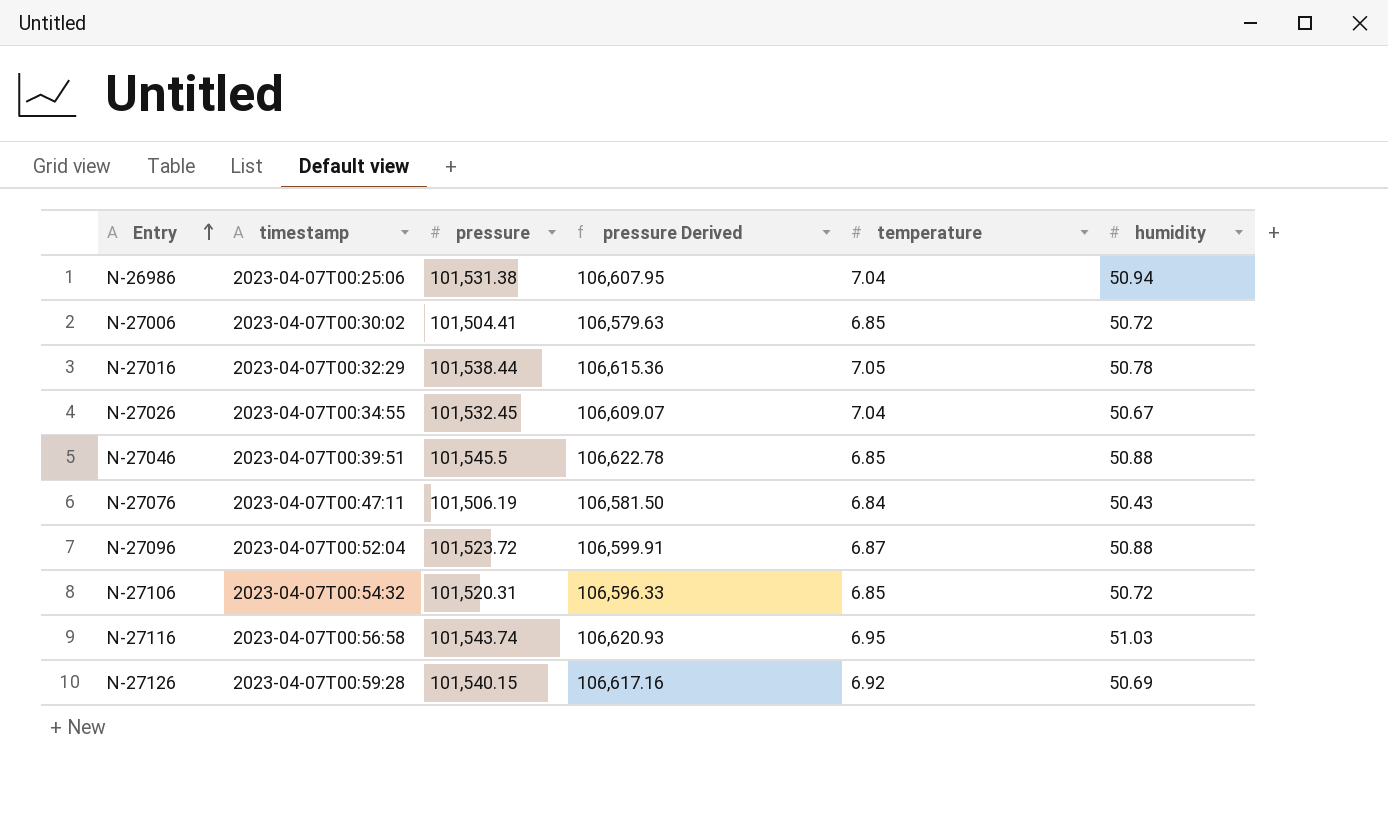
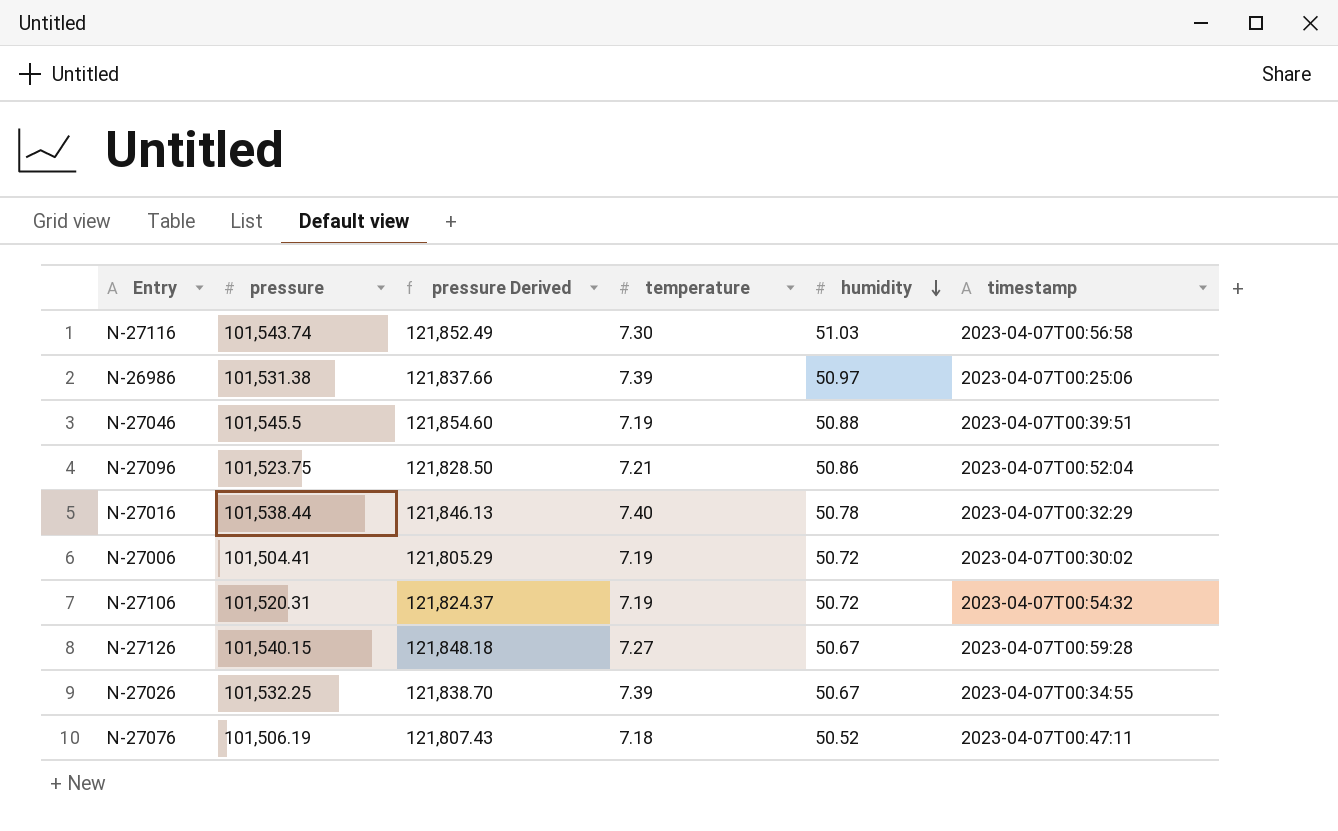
row order: Entry ascending -> humidity descending
column pressure Derived | formula: [pressure] * 1.05 -> [pressure] * 1.2
column timestamp | position: 2 -> 6
N-27116 | temperature: 6.95 -> 7.30
N-26986 | temperature: 7.04 -> 7.39
N-26986 | humidity: 50.94 -> 50.97
N-27046 | temperature: 6.85 -> 7.19
N-27096 | pressure: 101,523.72 -> 101,523.75
N-27096 | temperature: 6.87 -> 7.21
N-27096 | humidity: 50.88 -> 50.86
N-27016 | temperature: 7.05 -> 7.40
N-27006 | temperature: 6.85 -> 7.19
N-27106 | temperature: 6.85 -> 7.19
N-27126 | temperature: 6.92 -> 7.27
N-27126 | humidity: 50.69 -> 50.67
N-27026 | pressure: 101,532.45 -> 101,532.25
N-27026 | temperature: 7.04 -> 7.39
N-27076 | temperature: 6.84 -> 7.18
N-27076 | humidity: 50.43 -> 50.52

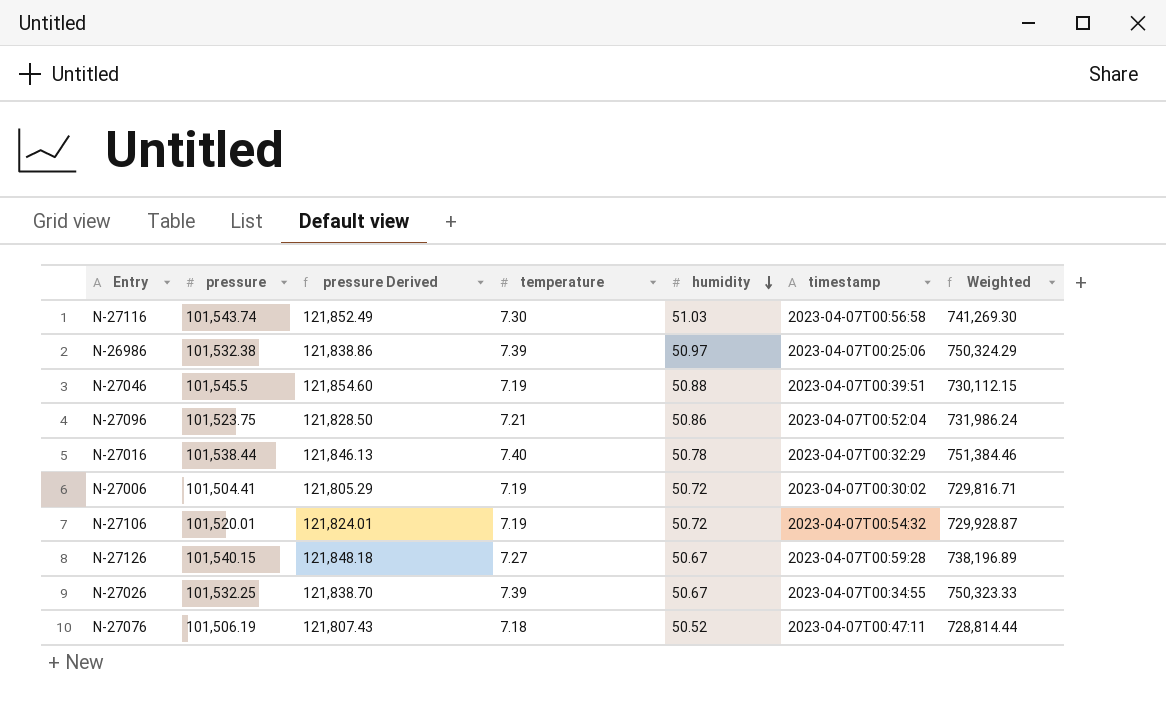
column Weighted | formula: none -> [pressure] * [temperature]
N-26986 | pressure: 101,531.38 -> 101,532.38
N-26986 | pressure Derived: 121,837.66 -> 121,838.86
N-27106 | pressure: 101,520.31 -> 101,520.01
N-27106 | pressure Derived: 121,824.37 -> 121,824.01

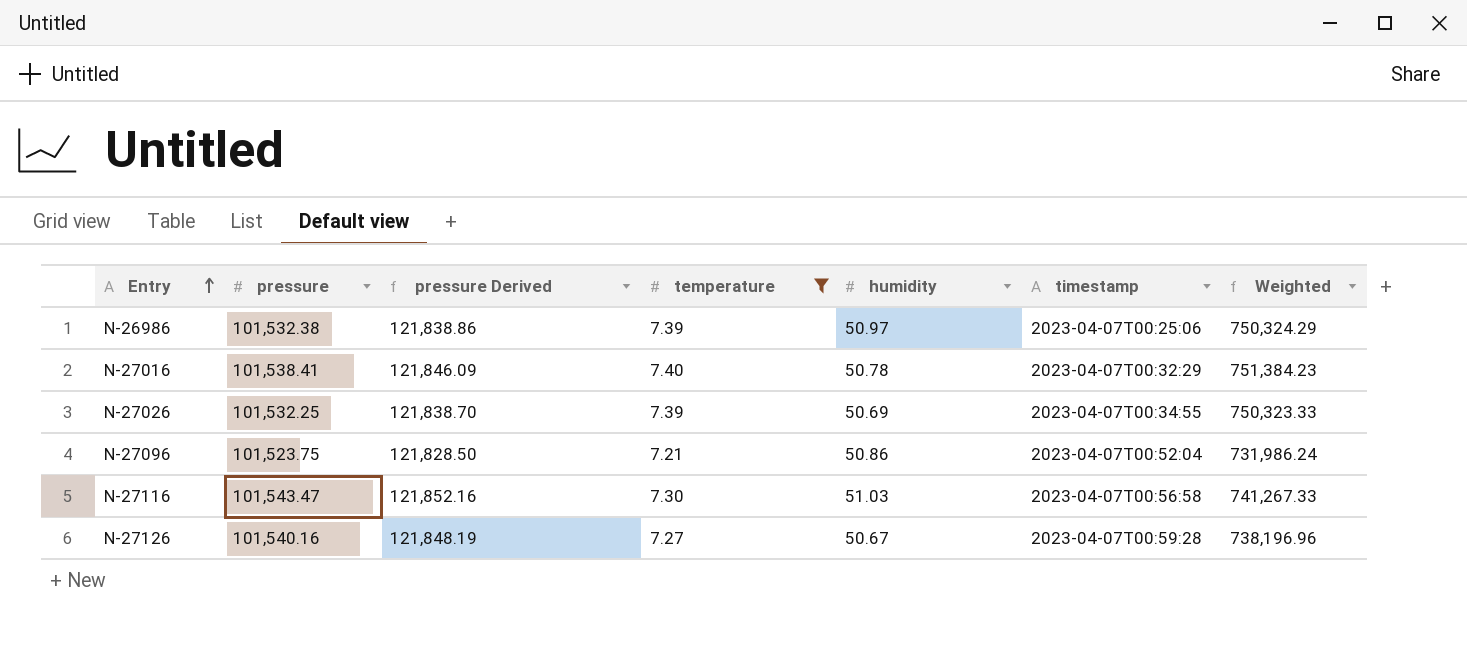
filter: none -> temperature >= 7.21
row order: humidity descending -> Entry ascending
N-27016 | pressure: 101,538.44 -> 101,538.41
N-27016 | pressure Derived: 121,846.13 -> 121,846.09
N-27016 | Weighted: 751,384.46 -> 751,384.23
N-27026 | humidity: 50.67 -> 50.69
N-27116 | pressure: 101,543.74 -> 101,543.47
N-27116 | pressure Derived: 121,852.49 -> 121,852.16
N-27116 | Weighted: 741,269.30 -> 741,267.33
N-27126 | pressure: 101,540.15 -> 101,540.16
N-27126 | pressure Derived: 121,848.18 -> 121,848.19
N-27126 | Weighted: 738,196.89 -> 738,196.96

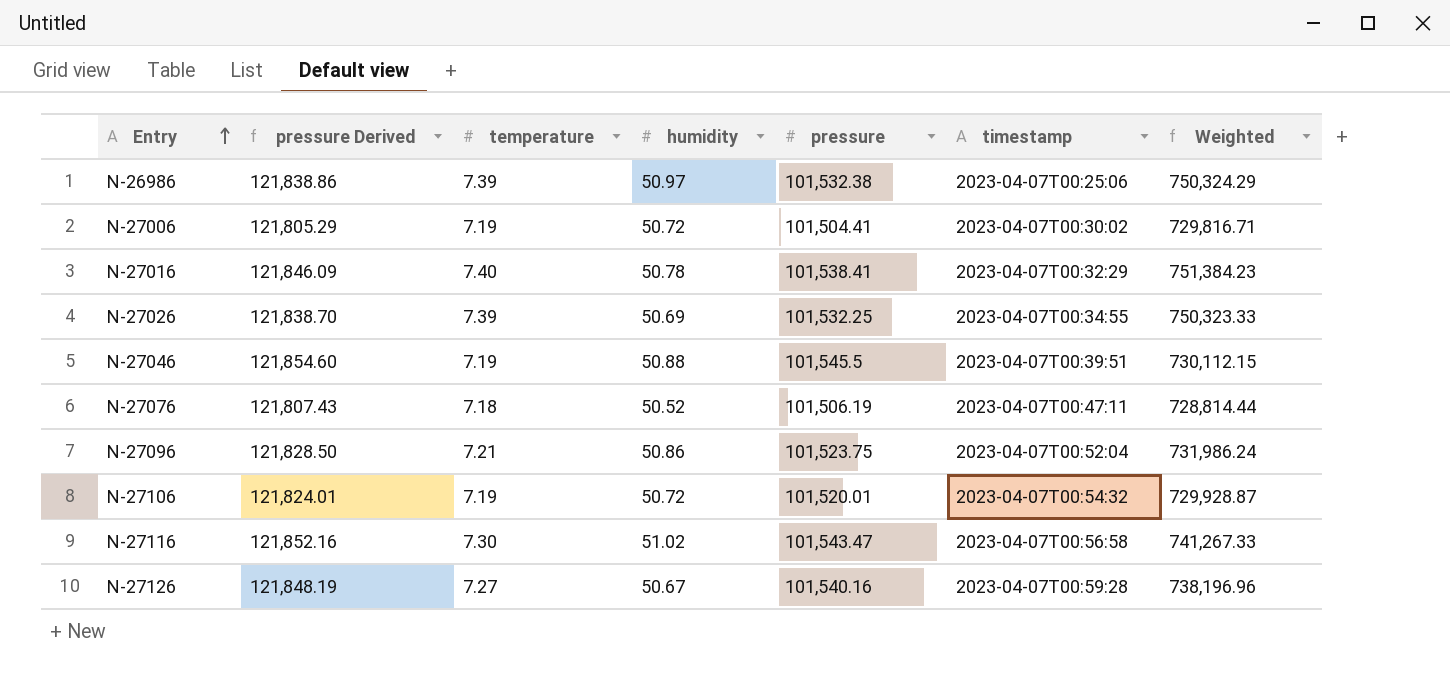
filter: temperature >= 7.21 -> none
column pressure | position: 2 -> 5
N-27116 | humidity: 51.03 -> 51.02

